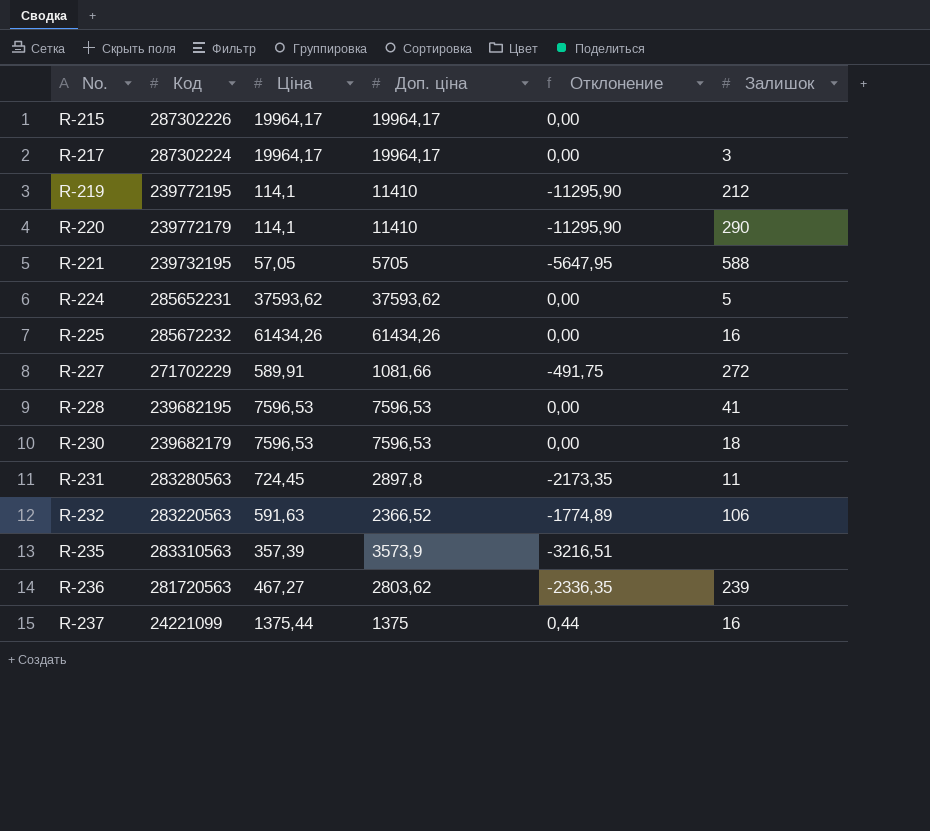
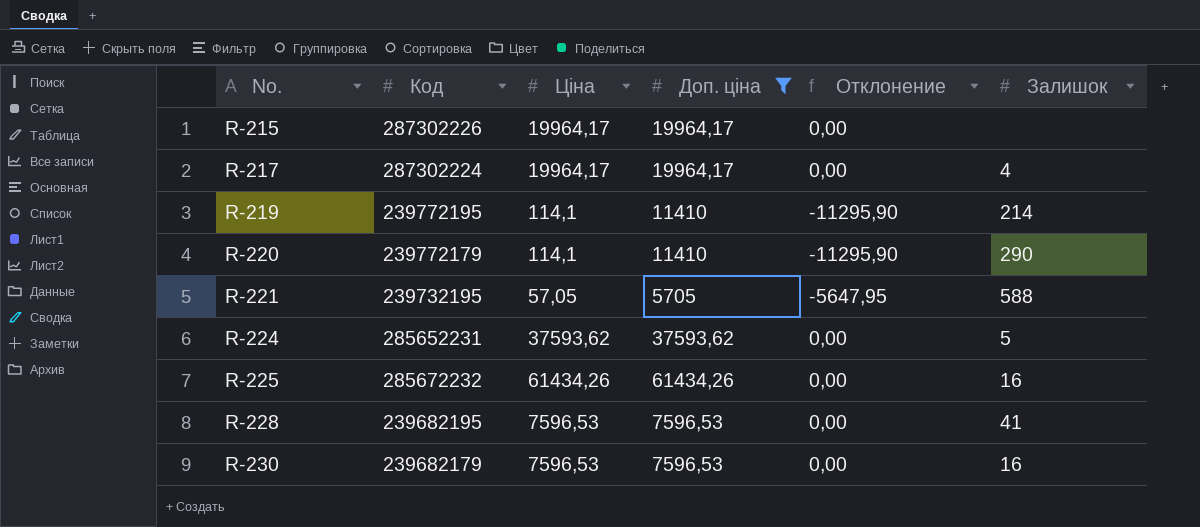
filter: none -> Доп. ціна >= 5705
R-217 | Залишок: 3 -> 4
R-219 | Залишок: 212 -> 214
R-230 | Залишок: 18 -> 16

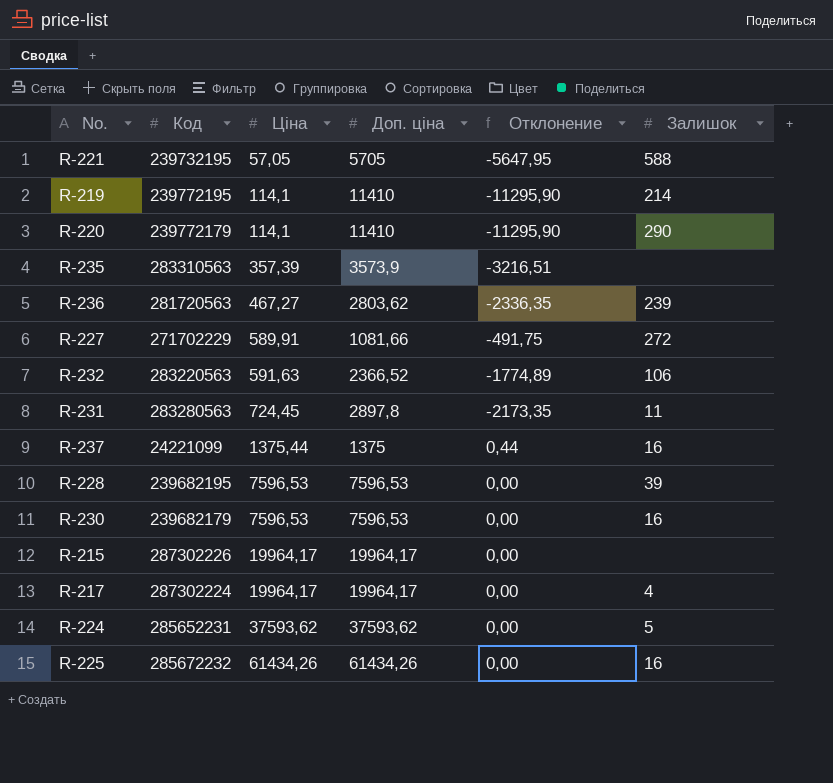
filter: Доп. ціна >= 5705 -> none
row order: No. ascending -> Ціна ascending
R-228 | Залишок: 41 -> 39

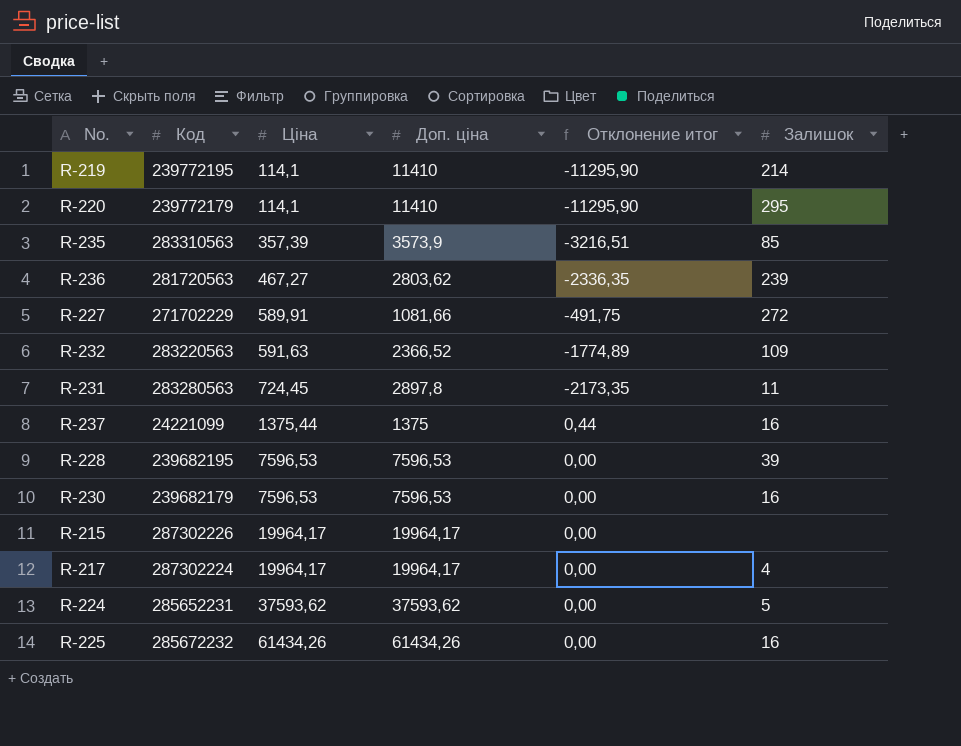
column name: Отклонение -> Отклонение итог
row R-221: 239732195 | 57,05 | 5705 | -5647,95 | 588 -> none
R-220 | Залишок: 290 -> 295
R-235 | Залишок: none -> 85
R-232 | Залишок: 106 -> 109

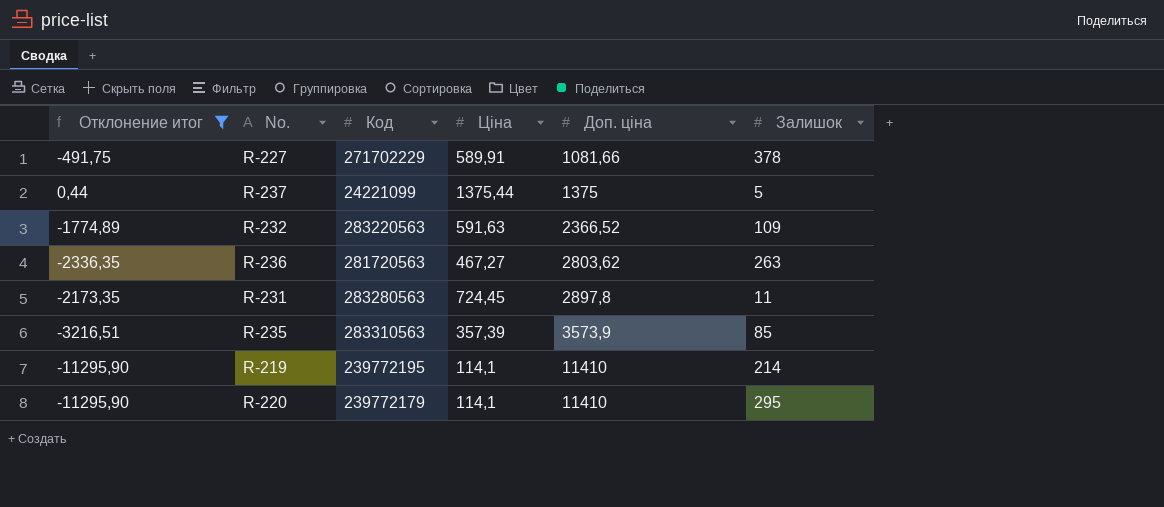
filter: none -> Отклонение итог != 0,00
row order: Ціна ascending -> Доп. ціна ascending
column Отклонение итог | position: 5 -> 1
R-227 | Залишок: 272 -> 378
R-237 | Залишок: 16 -> 5
R-236 | Залишок: 239 -> 263

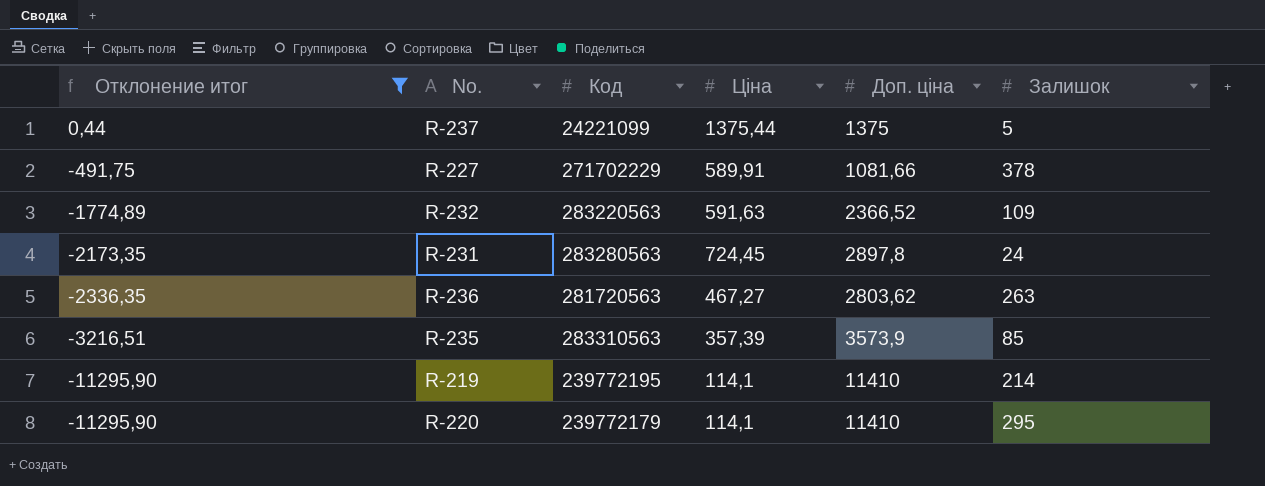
row order: Доп. ціна ascending -> Отклонение итог descending
R-231 | Залишок: 11 -> 24

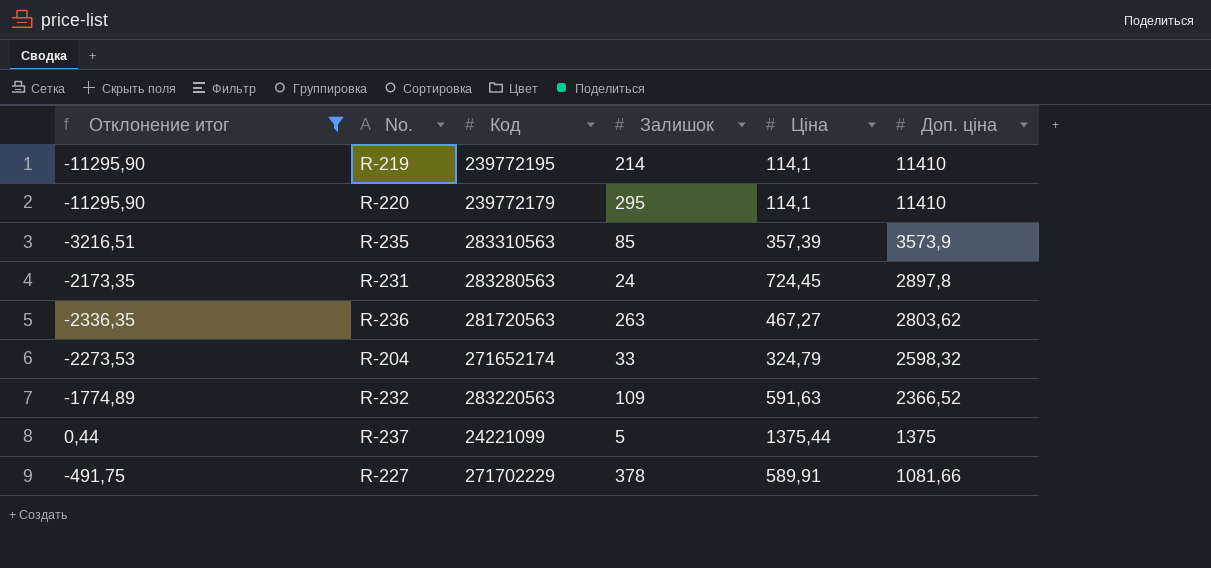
row order: Отклонение итог descending -> Доп. ціна descending
column Залишок | position: 6 -> 4
row R-204: none -> -2273,53 | 271652174 | 33 | 324,79 | 2598,32

